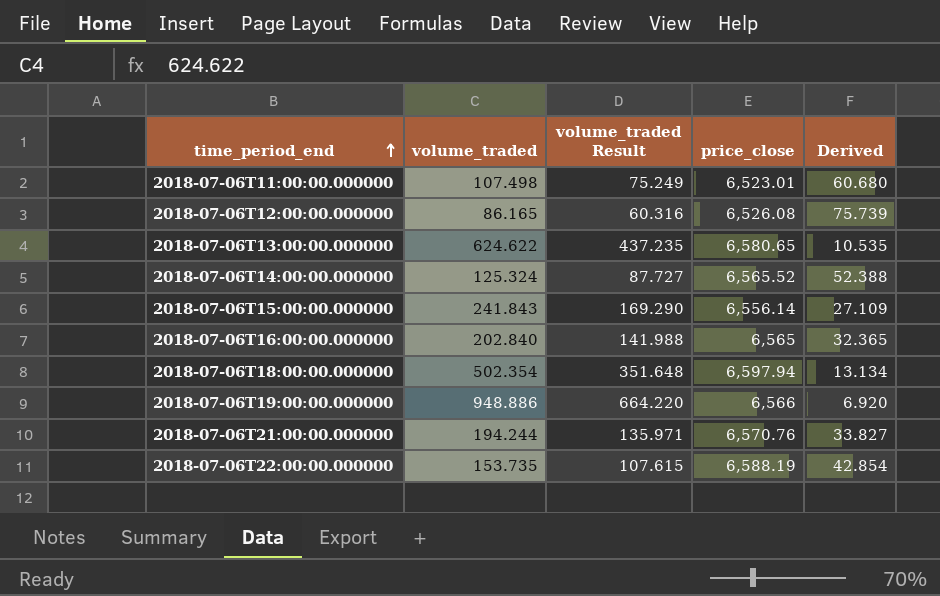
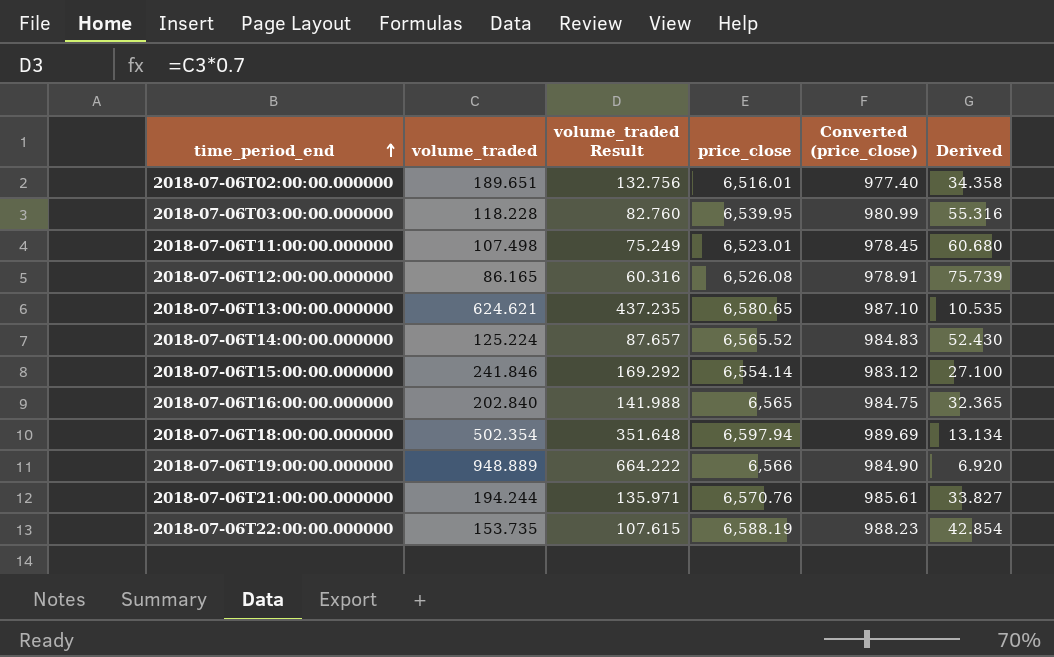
column Converted (price_close) | formula: none -> [price_close] * 0.15
row 2018-07-06T02:00:00.000000: none -> 189.651 | 132.756 | 6,516.01 | 977.40 | 34.358
row 2018-07-06T03:00:00.000000: none -> 118.228 | 82.760 | 6,539.95 | 980.99 | 55.316
2018-07-06T13:00:00.000000 | volume_traded: 624.622 -> 624.621
2018-07-06T14:00:00.000000 | volume_traded: 125.324 -> 125.224
2018-07-06T14:00:00.000000 | volume_traded Result: 87.727 -> 87.657
2018-07-06T14:00:00.000000 | Derived: 52.388 -> 52.430
2018-07-06T15:00:00.000000 | volume_traded: 241.843 -> 241.846
2018-07-06T15:00:00.000000 | volume_traded Result: 169.290 -> 169.292
2018-07-06T15:00:00.000000 | price_close: 6,556.14 -> 6,554.14
2018-07-06T15:00:00.000000 | Derived: 27.109 -> 27.100
2018-07-06T19:00:00.000000 | volume_traded: 948.886 -> 948.889
2018-07-06T19:00:00.000000 | volume_traded Result: 664.220 -> 664.222

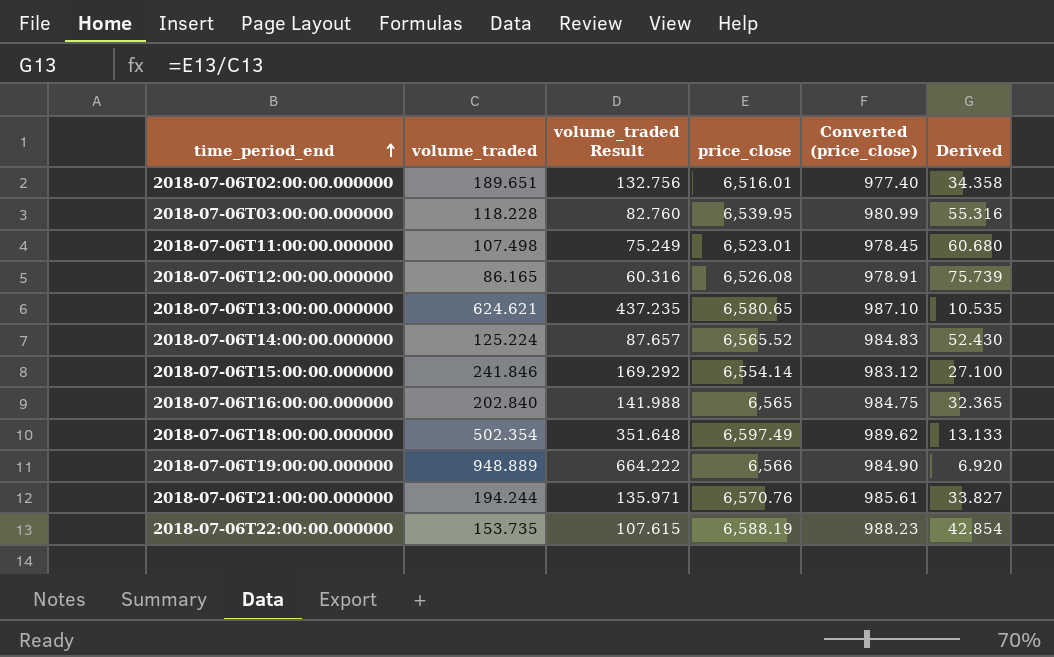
2018-07-06T18:00:00.000000 | price_close: 6,597.94 -> 6,597.49
2018-07-06T18:00:00.000000 | Converted (price_close): 989.69 -> 989.62
2018-07-06T18:00:00.000000 | Derived: 13.134 -> 13.133

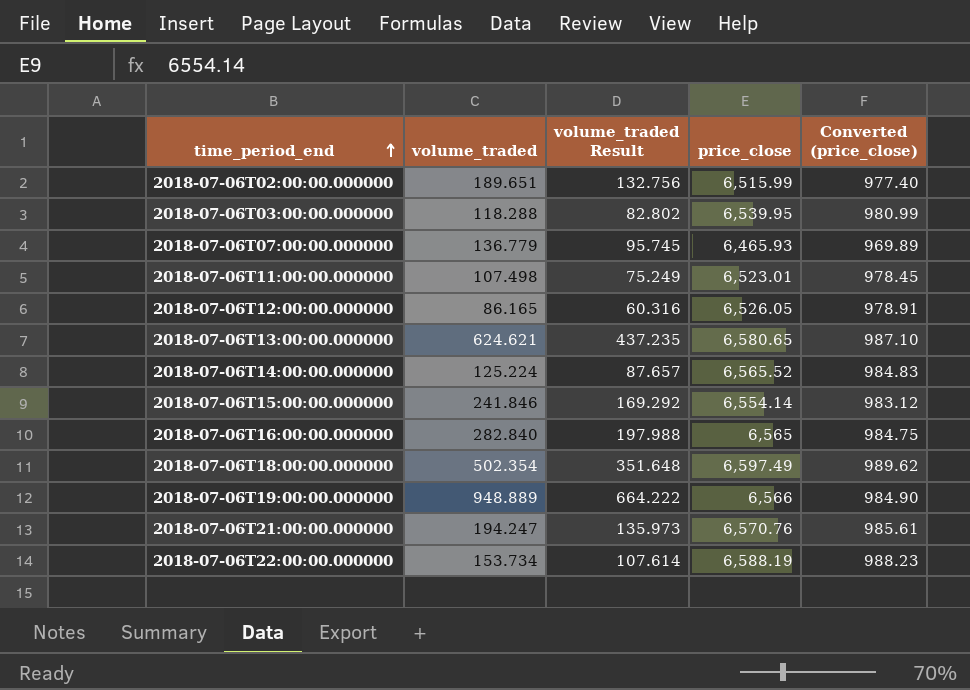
column Derived | formula: [price_close] / [volume_traded] -> none
2018-07-06T02:00:00.000000 | price_close: 6,516.01 -> 6,515.99
2018-07-06T03:00:00.000000 | volume_traded: 118.228 -> 118.288
2018-07-06T03:00:00.000000 | volume_traded Result: 82.760 -> 82.802
row 2018-07-06T07:00:00.000000: none -> 136.779 | 95.745 | 6,465.93 | 969.89
2018-07-06T12:00:00.000000 | price_close: 6,526.08 -> 6,526.05
2018-07-06T16:00:00.000000 | volume_traded: 202.840 -> 282.840
2018-07-06T16:00:00.000000 | volume_traded Result: 141.988 -> 197.988
2018-07-06T21:00:00.000000 | volume_traded: 194.244 -> 194.247
2018-07-06T21:00:00.000000 | volume_traded Result: 135.971 -> 135.973
2018-07-06T22:00:00.000000 | volume_traded: 153.735 -> 153.734
2018-07-06T22:00:00.000000 | volume_traded Result: 107.615 -> 107.614

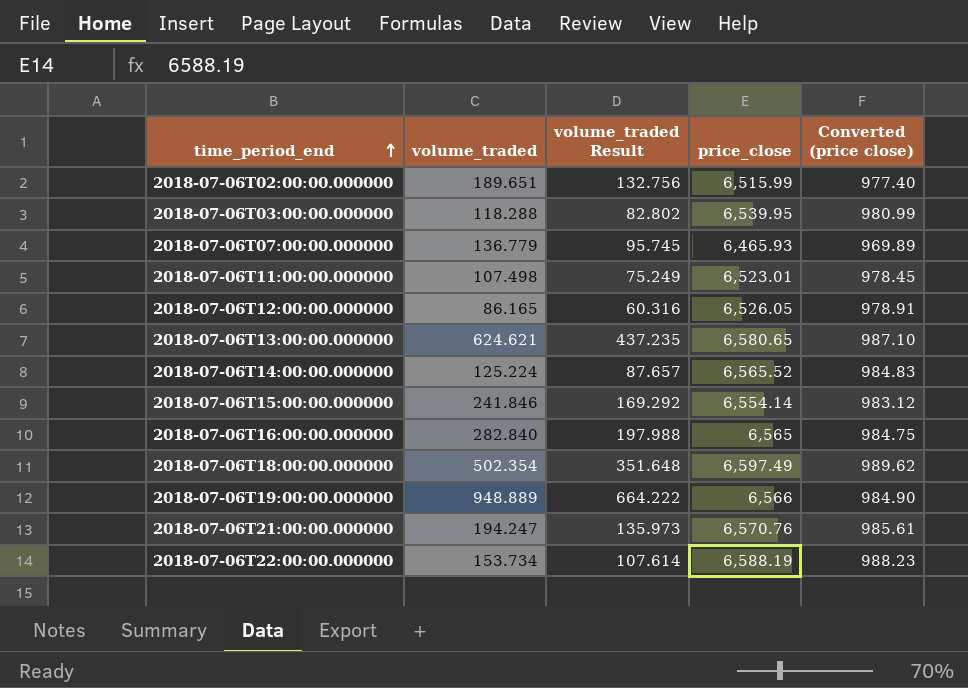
column name: Converted (price_close) -> Converted (price close)

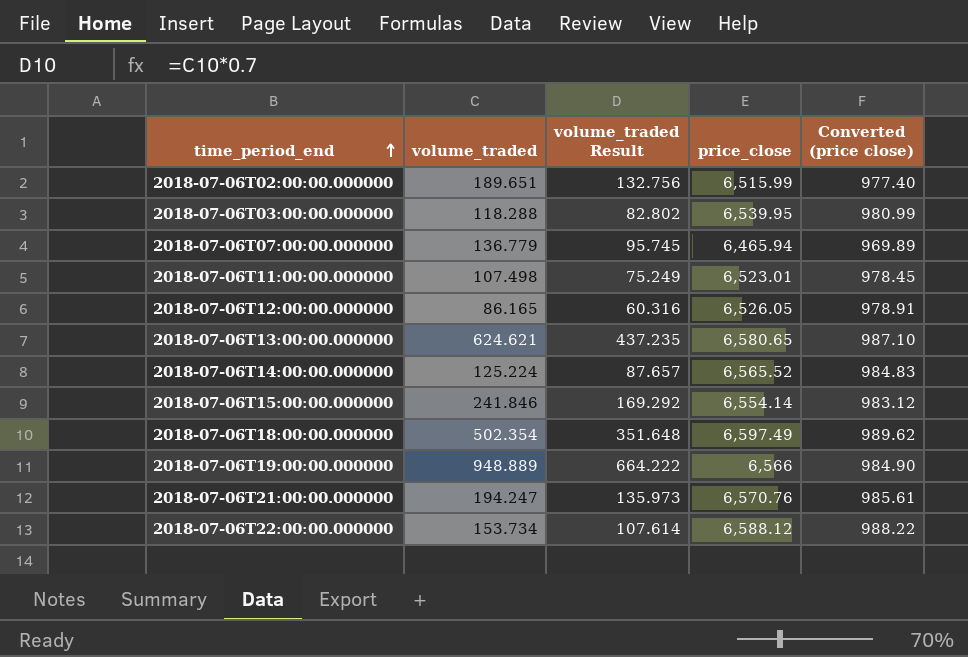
row 2018-07-06T16:00:00.000000: 282.840 | 197.988 | 6,565 | 984.75 -> none
2018-07-06T07:00:00.000000 | price_close: 6,465.93 -> 6,465.94
2018-07-06T22:00:00.000000 | price_close: 6,588.19 -> 6,588.12
2018-07-06T22:00:00.000000 | Converted (price close): 988.23 -> 988.22

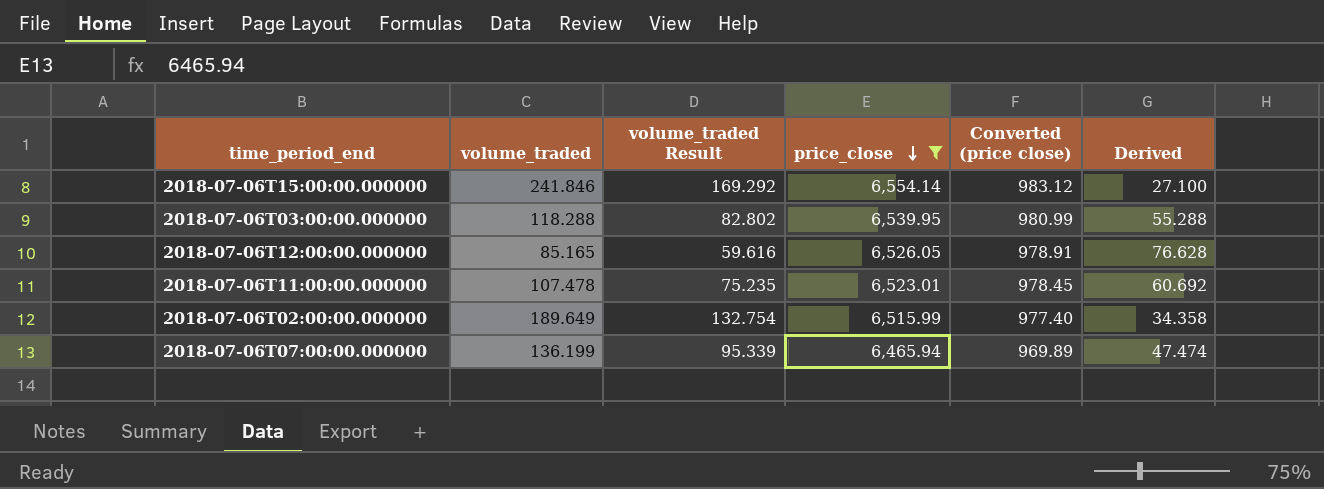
filter: none -> price_close <= 6,554.14
row order: time_period_end ascending -> price_close descending
column Derived | formula: none -> [price_close] / [volume_traded]
2018-07-06T12:00:00.000000 | volume_traded: 86.165 -> 85.165
2018-07-06T12:00:00.000000 | volume_traded Result: 60.316 -> 59.616
2018-07-06T11:00:00.000000 | volume_traded: 107.498 -> 107.478
2018-07-06T11:00:00.000000 | volume_traded Result: 75.249 -> 75.235
2018-07-06T02:00:00.000000 | volume_traded: 189.651 -> 189.649
2018-07-06T02:00:00.000000 | volume_traded Result: 132.756 -> 132.754
2018-07-06T07:00:00.000000 | volume_traded: 136.779 -> 136.199
2018-07-06T07:00:00.000000 | volume_traded Result: 95.745 -> 95.339

